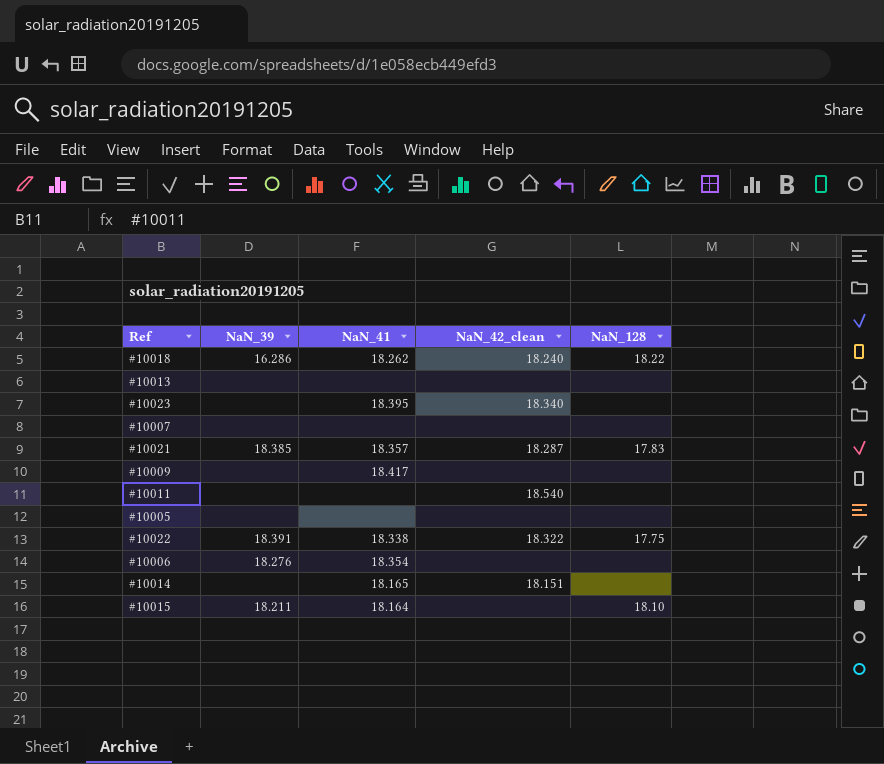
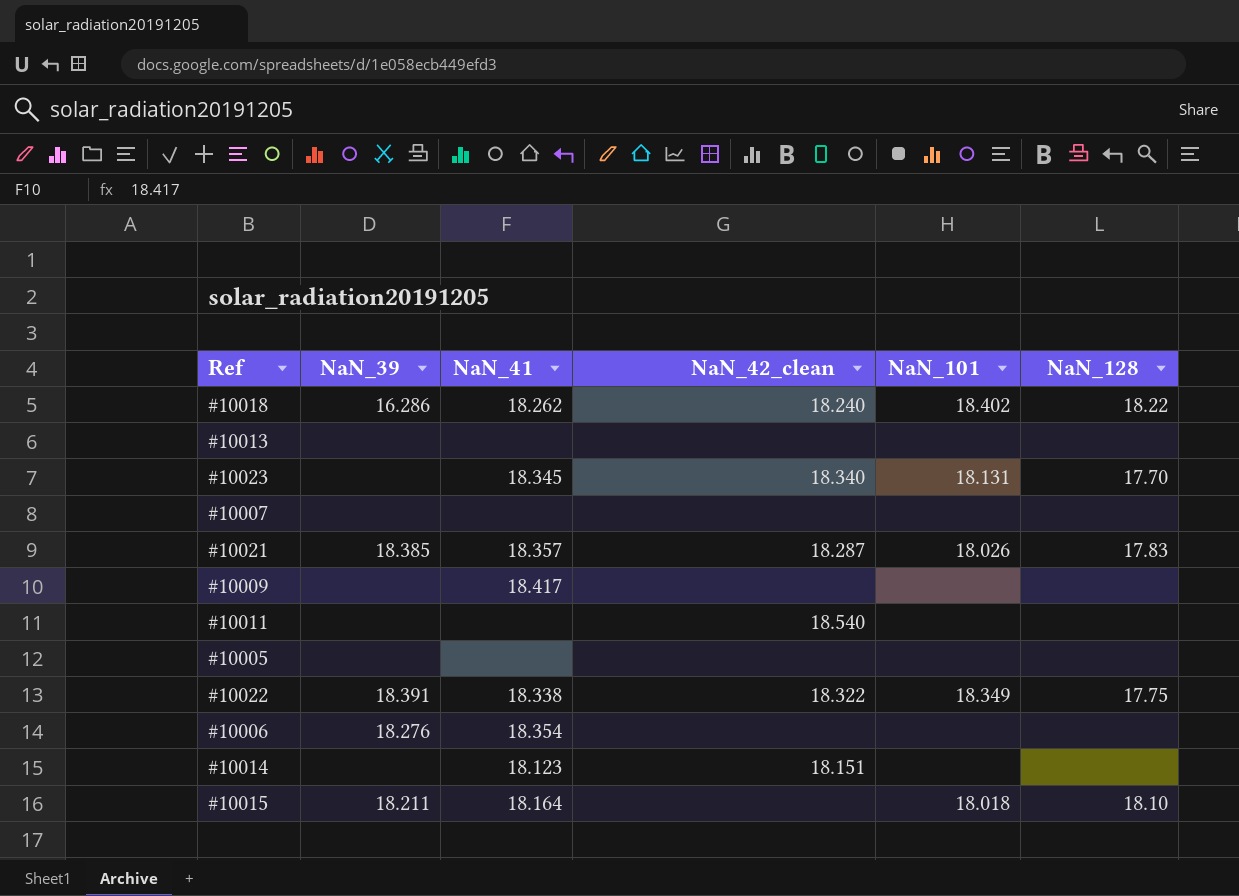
column NaN_101 | position: none -> 5
#10023 | NaN_41: 18.395 -> 18.345
#10023 | NaN_128: none -> 17.70
#10014 | NaN_41: 18.165 -> 18.123

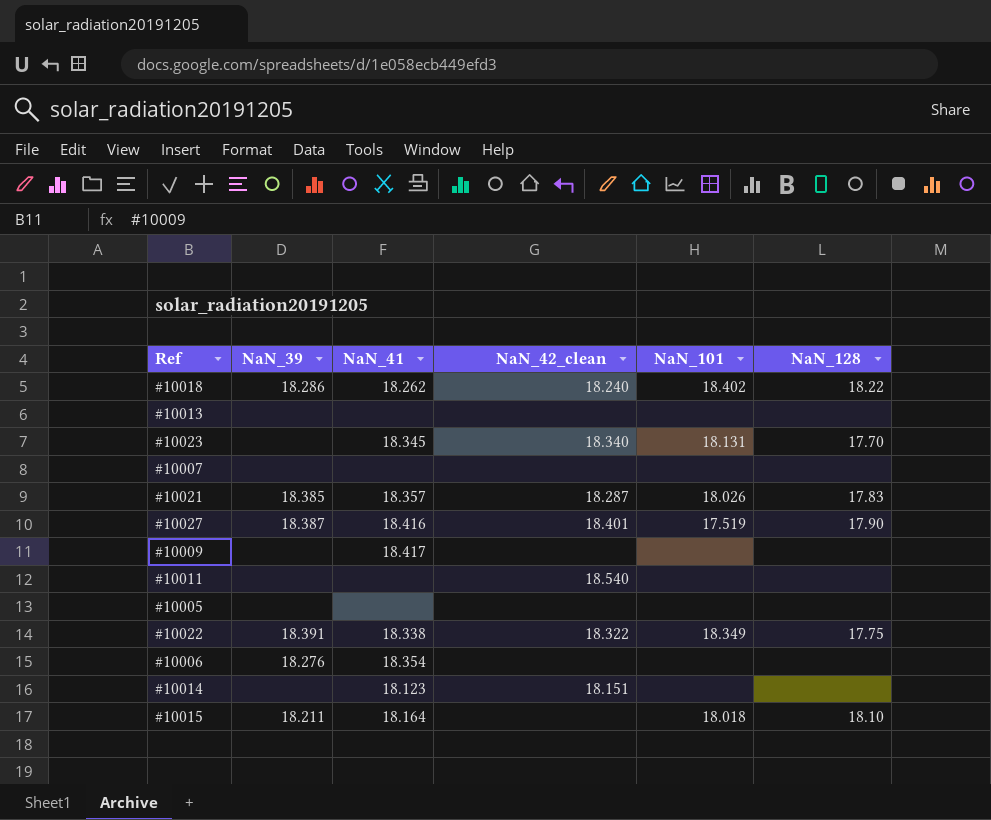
#10018 | NaN_39: 16.286 -> 18.286
row #10027: none -> 18.387 | 18.416 | 18.401 | 17.519 | 17.90

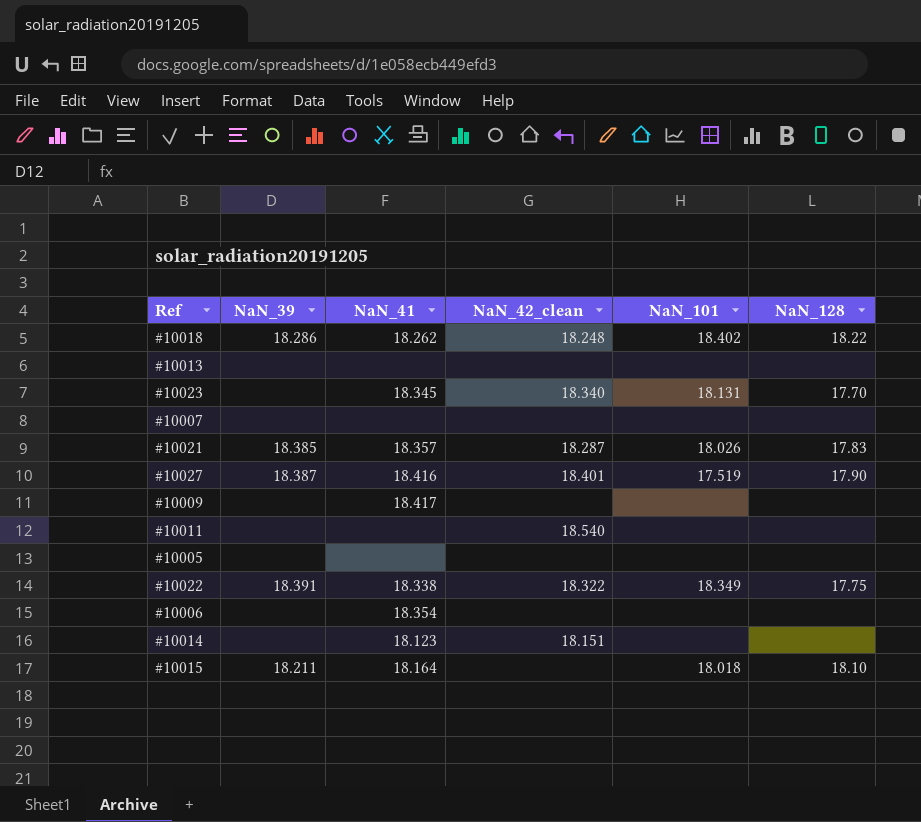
#10018 | NaN_42_clean: 18.240 -> 18.248
#10006 | NaN_39: 18.276 -> none

